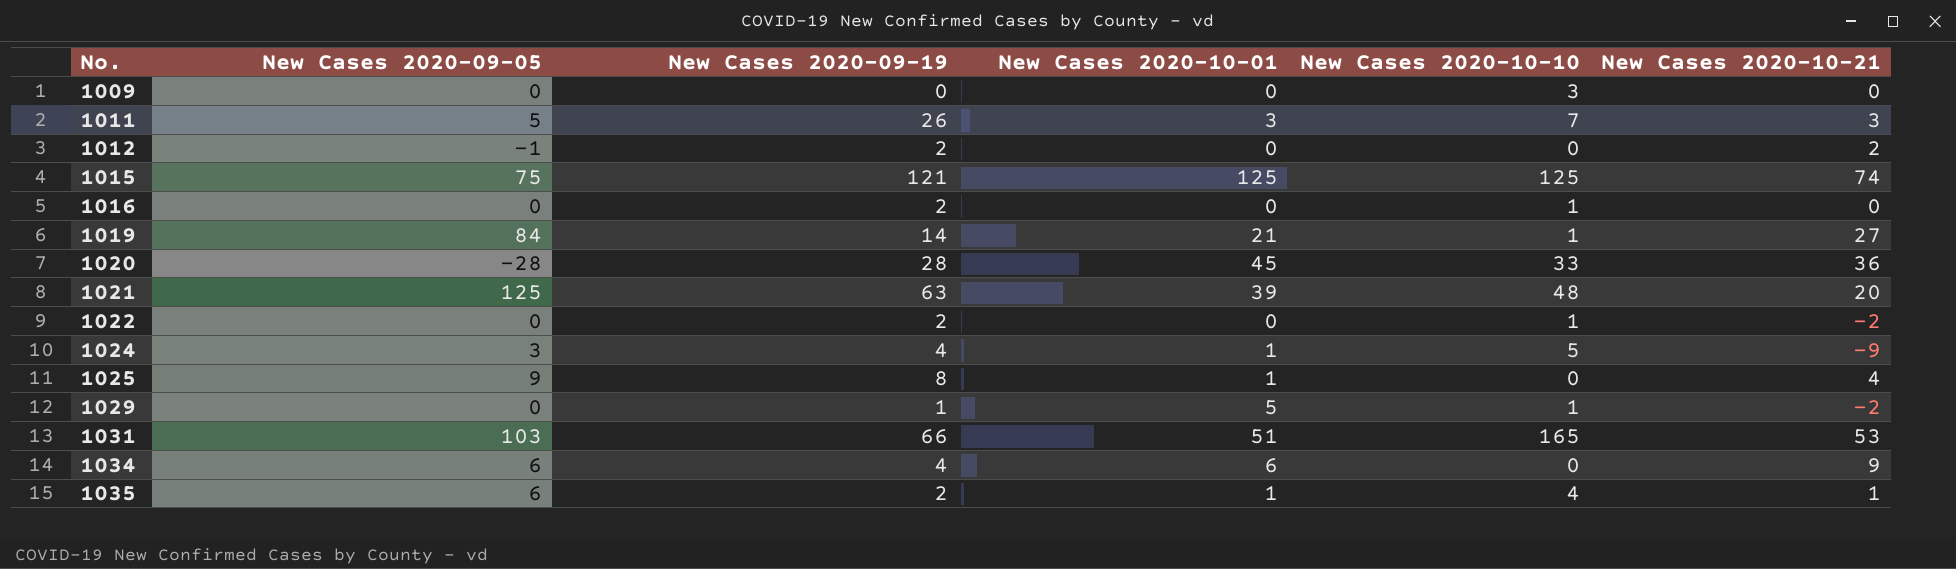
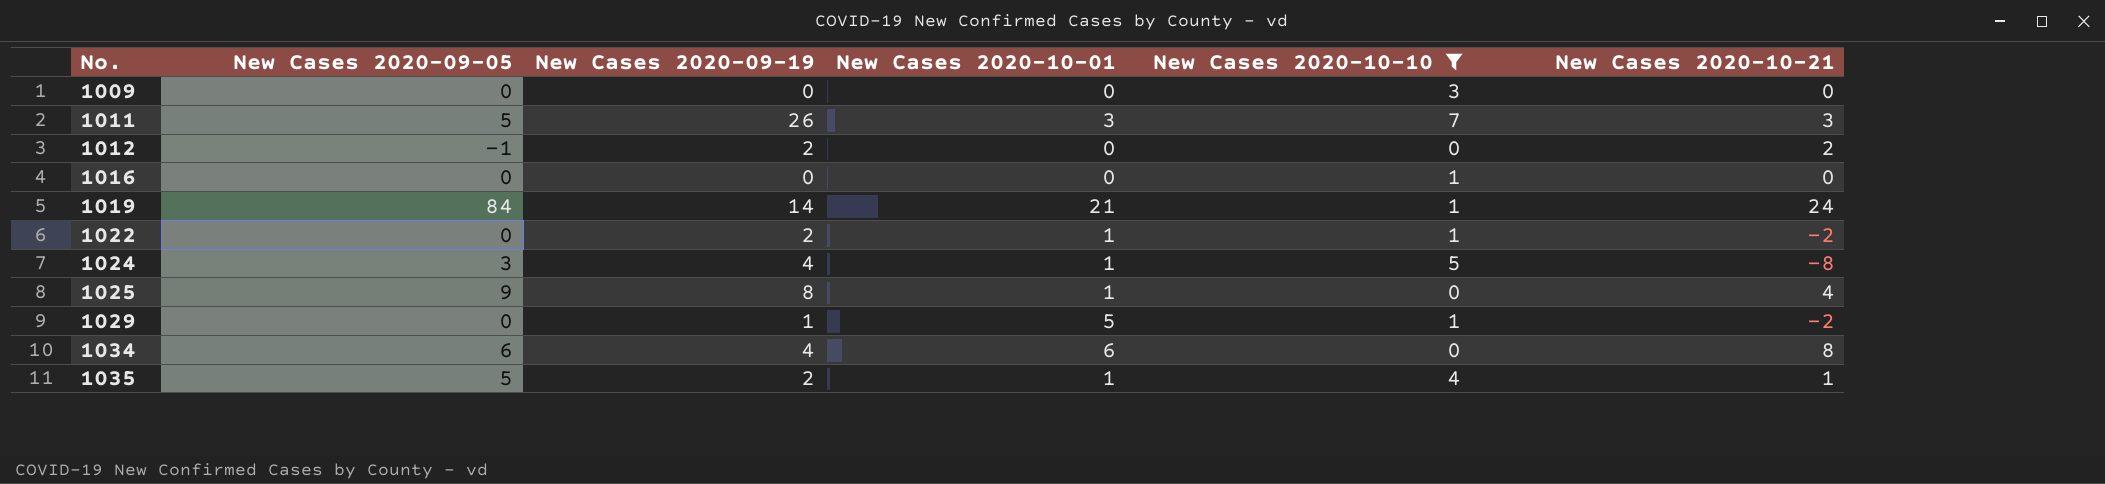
filter: none -> New Cases 2020-10-10 <= 7
1016 | New Cases 2020-09-19: 2 -> 0
1019 | New Cases 2020-10-21: 27 -> 24
1022 | New Cases 2020-10-01: 0 -> 1
1024 | New Cases 2020-10-21: -9 -> -8
1034 | New Cases 2020-10-21: 9 -> 8
1035 | New Cases 2020-09-05: 6 -> 5

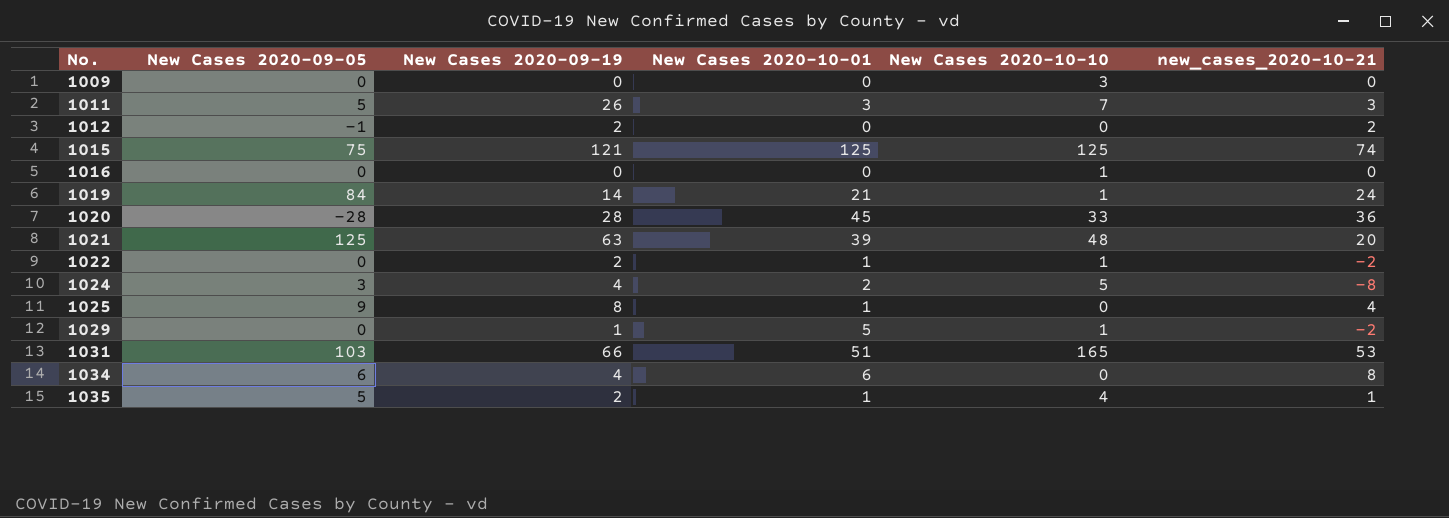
filter: New Cases 2020-10-10 <= 7 -> none
column name: New Cases 2020-10-21 -> new_cases_2020-10-21
1024 | New Cases 2020-10-01: 1 -> 2

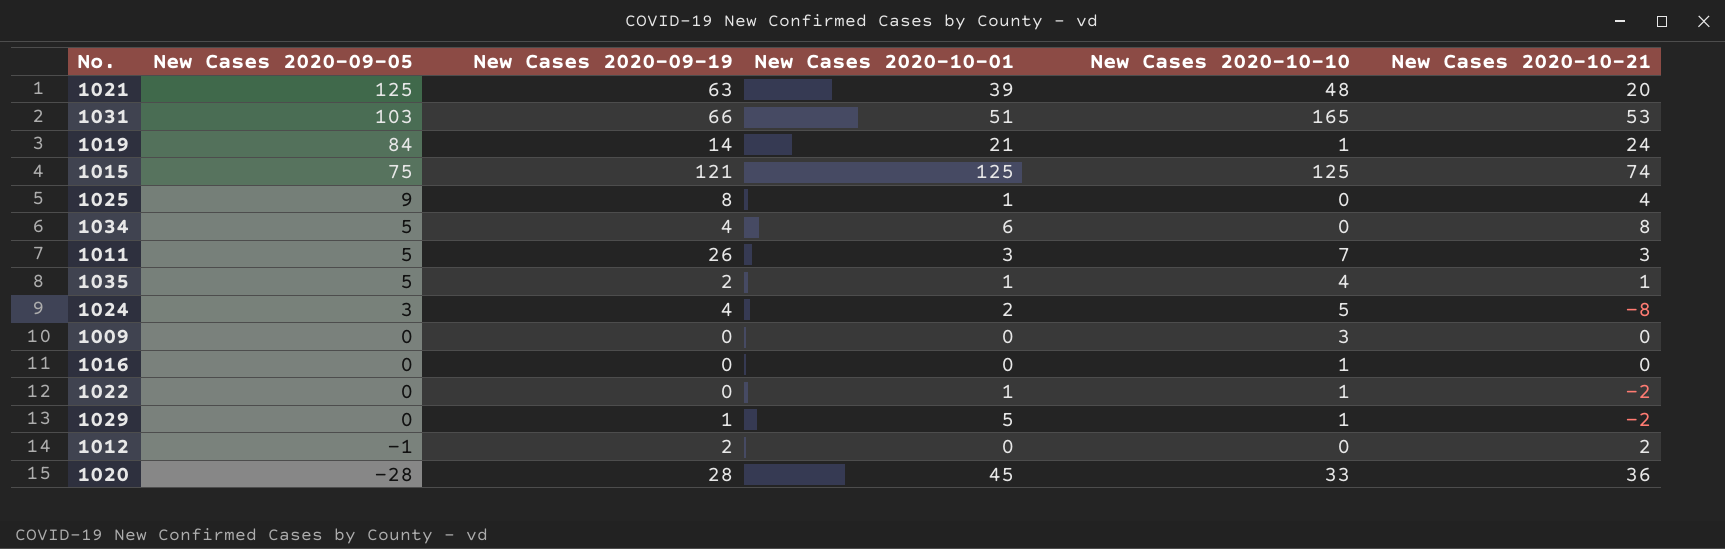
row order: No. ascending -> New Cases 2020-09-05 descending
column name: new_cases_2020-10-21 -> New Cases 2020-10-21
1034 | New Cases 2020-09-05: 6 -> 5
1022 | New Cases 2020-09-19: 2 -> 0

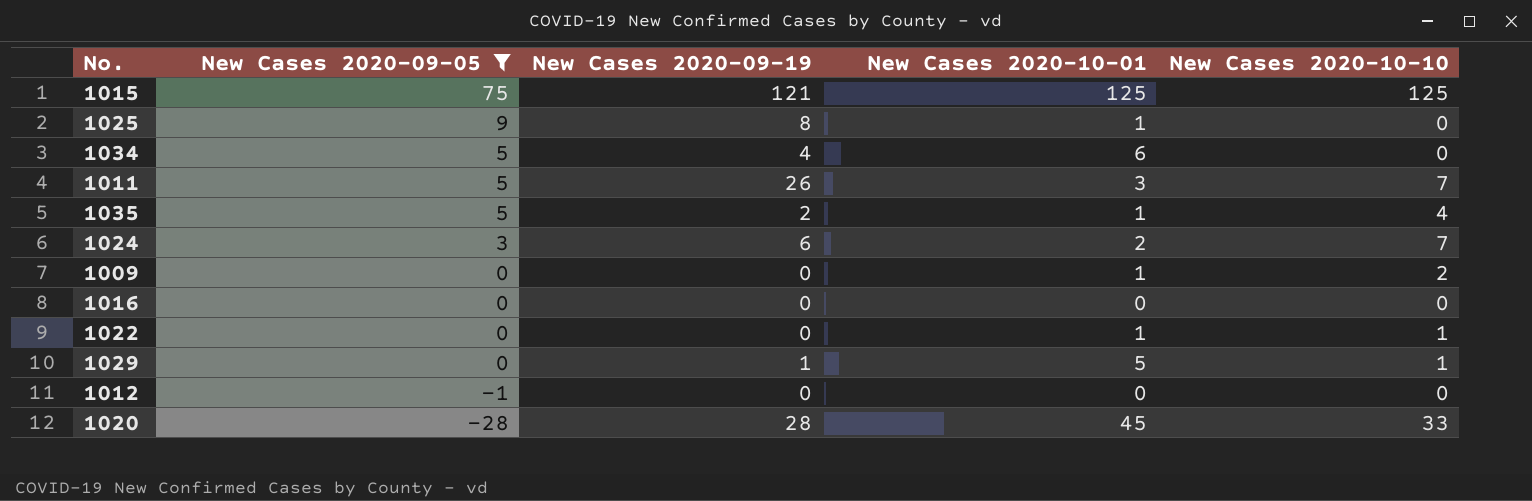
filter: none -> New Cases 2020-09-05 <= 75
column New Cases 2020-10-21 | position: 6 -> none
1024 | New Cases 2020-09-19: 4 -> 6
1024 | New Cases 2020-10-10: 5 -> 7
1009 | New Cases 2020-10-01: 0 -> 1
1009 | New Cases 2020-10-10: 3 -> 2
1016 | New Cases 2020-10-10: 1 -> 0
1012 | New Cases 2020-09-19: 2 -> 0

